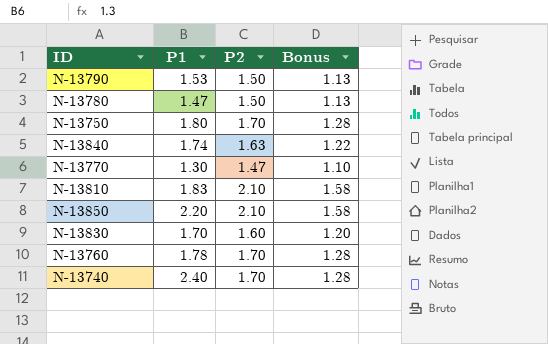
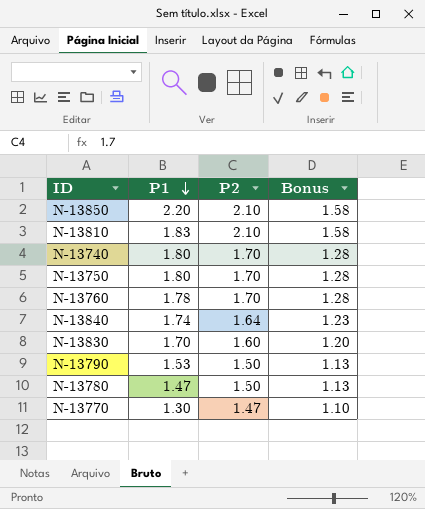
row order: none -> P1 descending
N-13740 | P1: 2.40 -> 1.80
N-13840 | P2: 1.63 -> 1.64
N-13840 | Bonus: 1.22 -> 1.23

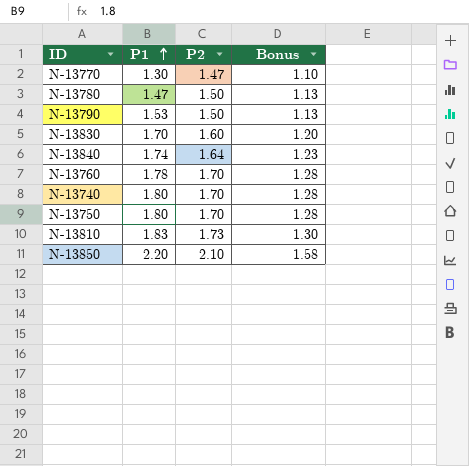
row order: P1 descending -> P1 ascending
N-13810 | P2: 2.10 -> 1.73
N-13810 | Bonus: 1.58 -> 1.30

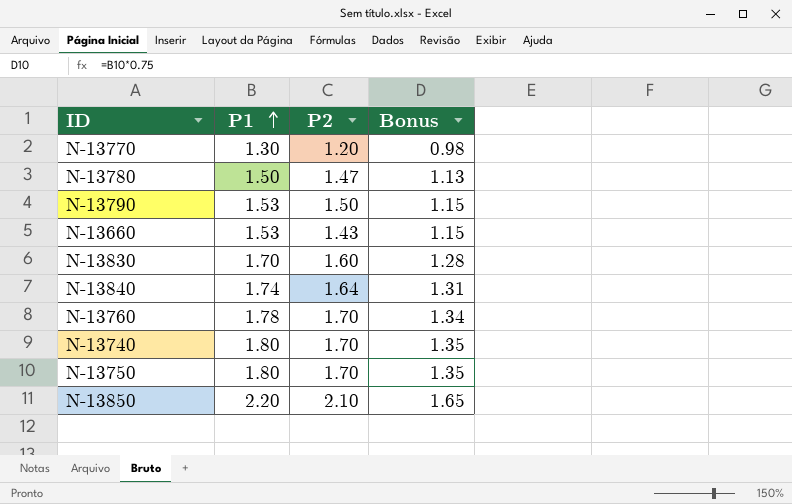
column Bonus | formula: [P2] * 0.75 -> [P1] * 0.75
row N-13810: 1.83 | 1.73 | 1.30 -> none
N-13770 | P2: 1.47 -> 1.20
N-13780 | P1: 1.47 -> 1.50
N-13780 | P2: 1.50 -> 1.47
row N-13660: none -> 1.53 | 1.43 | 1.15

